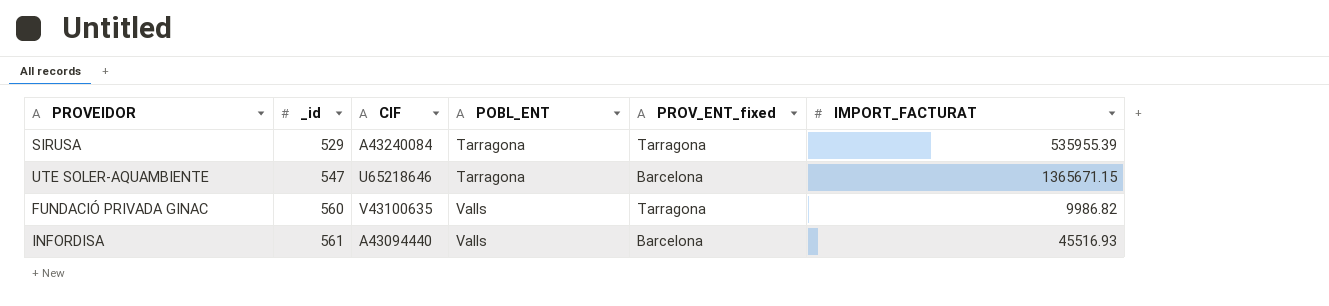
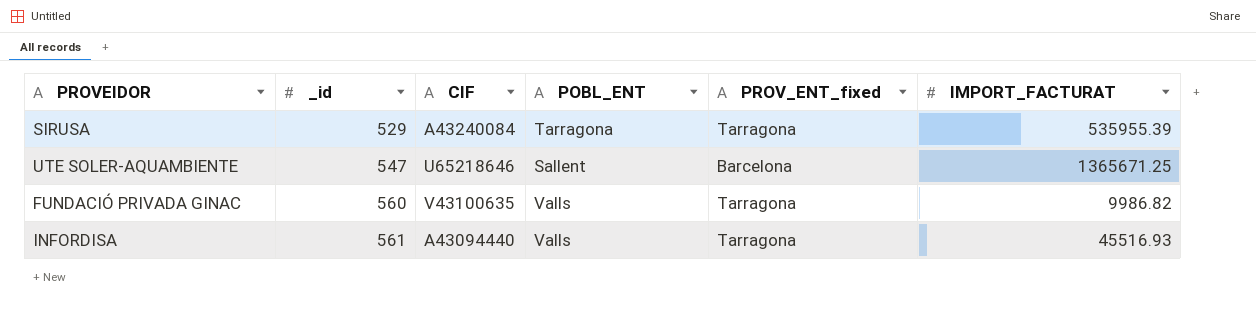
UTE SOLER-AQUAMBIENTE | POBL_ENT: Tarragona -> Sallent
UTE SOLER-AQUAMBIENTE | IMPORT_FACTURAT: 1365671.15 -> 1365671.25
INFORDISA | PROV_ENT_fixed: Barcelona -> Tarragona

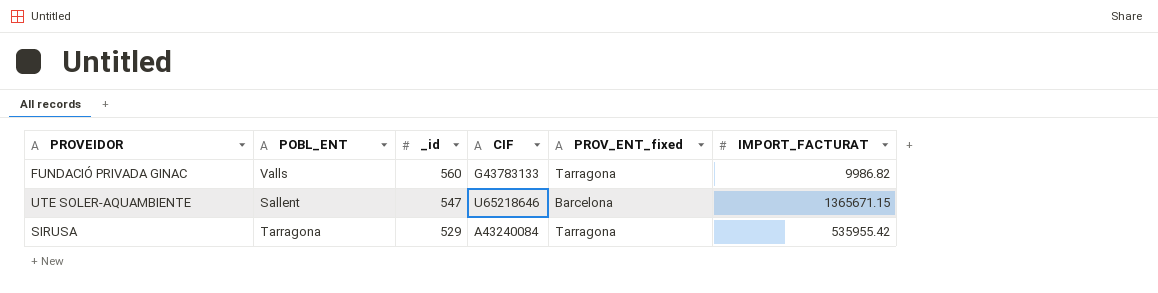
row order: _id ascending -> _id descending
column POBL_ENT | position: 4 -> 2
row INFORDISA: 561 | A43094440 | Valls | Tarragona | 45516.93 -> none
FUNDACIÓ PRIVADA GINAC | CIF: V43100635 -> G43783133
UTE SOLER-AQUAMBIENTE | IMPORT_FACTURAT: 1365671.25 -> 1365671.15
SIRUSA | IMPORT_FACTURAT: 535955.39 -> 535955.42

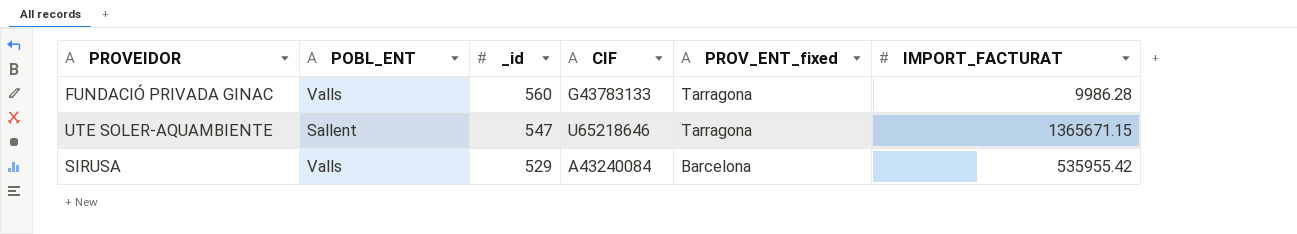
FUNDACIÓ PRIVADA GINAC | IMPORT_FACTURAT: 9986.82 -> 9986.28
UTE SOLER-AQUAMBIENTE | PROV_ENT_fixed: Barcelona -> Tarragona
SIRUSA | POBL_ENT: Tarragona -> Valls
SIRUSA | PROV_ENT_fixed: Tarragona -> Barcelona

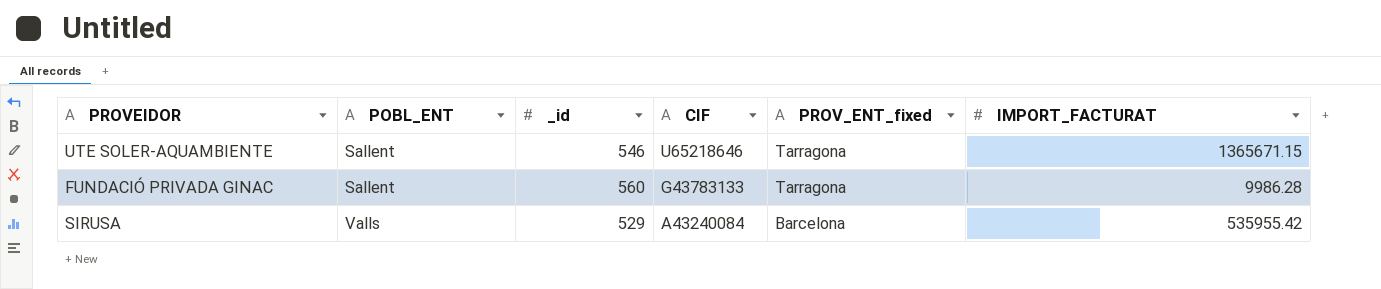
row order: _id descending -> POBL_ENT ascending
UTE SOLER-AQUAMBIENTE | _id: 547 -> 546
FUNDACIÓ PRIVADA GINAC | POBL_ENT: Valls -> Sallent

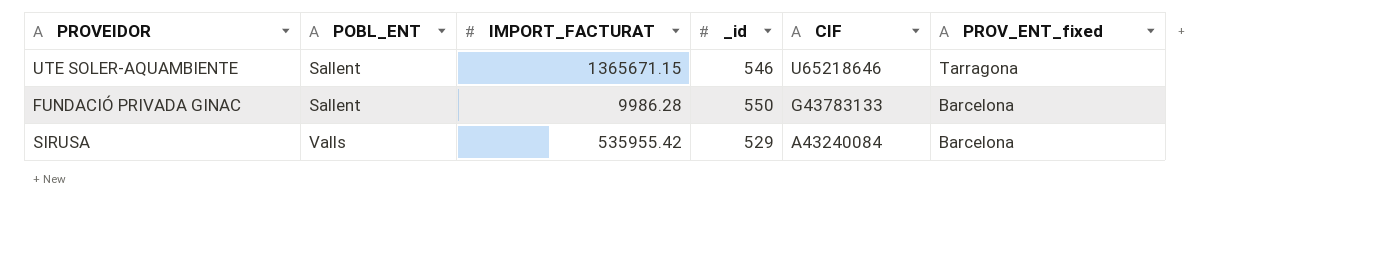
column IMPORT_FACTURAT | position: 6 -> 3
FUNDACIÓ PRIVADA GINAC | _id: 560 -> 550
FUNDACIÓ PRIVADA GINAC | PROV_ENT_fixed: Tarragona -> Barcelona

